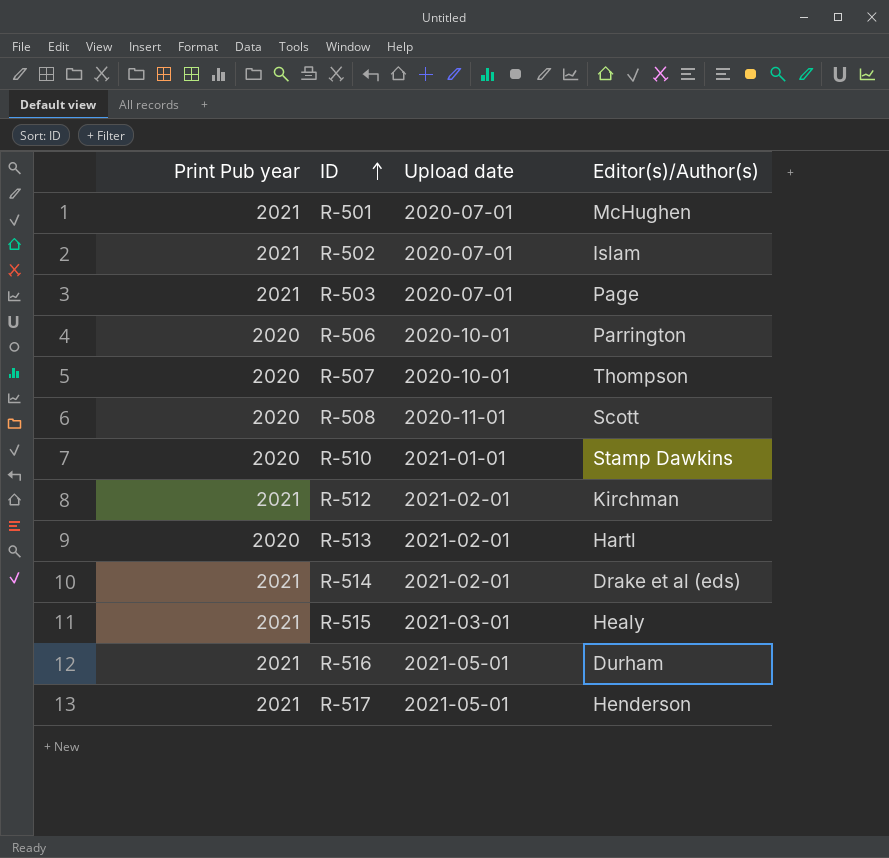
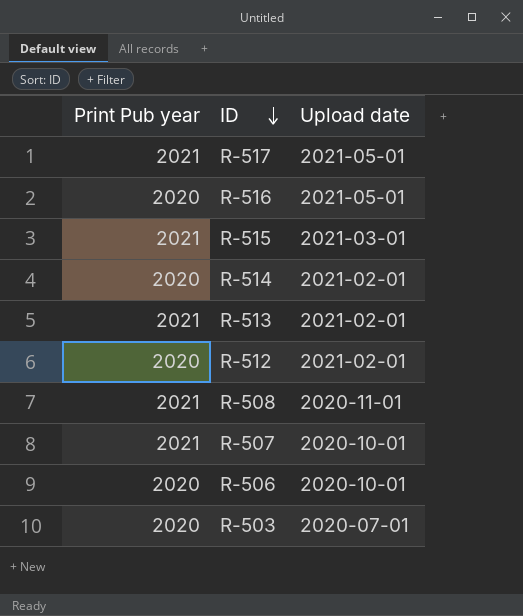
row order: ID ascending -> ID descending
column Editor(s)/Author(s) | position: 4 -> none
row R-501: 2021 | 2020-07-01 | McHughen -> none
row R-502: 2021 | 2020-07-01 | Islam -> none
row R-510: 2020 | 2021-01-01 | Stamp Dawkins -> none
R-516 | Print Pub year: 2021 -> 2020
R-514 | Print Pub year: 2021 -> 2020
R-513 | Print Pub year: 2020 -> 2021
R-512 | Print Pub year: 2021 -> 2020
R-508 | Print Pub year: 2020 -> 2021
R-507 | Print Pub year: 2020 -> 2021
R-503 | Print Pub year: 2021 -> 2020

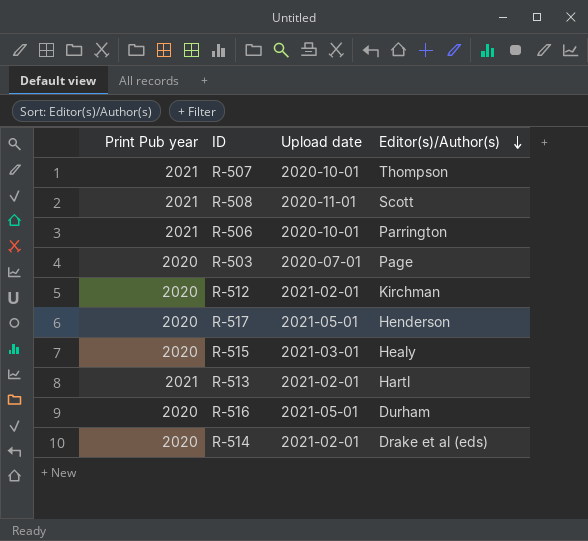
row order: ID descending -> Editor(s)/Author(s) descending
column Editor(s)/Author(s) | position: none -> 4
R-506 | Print Pub year: 2020 -> 2021
R-517 | Print Pub year: 2021 -> 2020
R-515 | Print Pub year: 2021 -> 2020

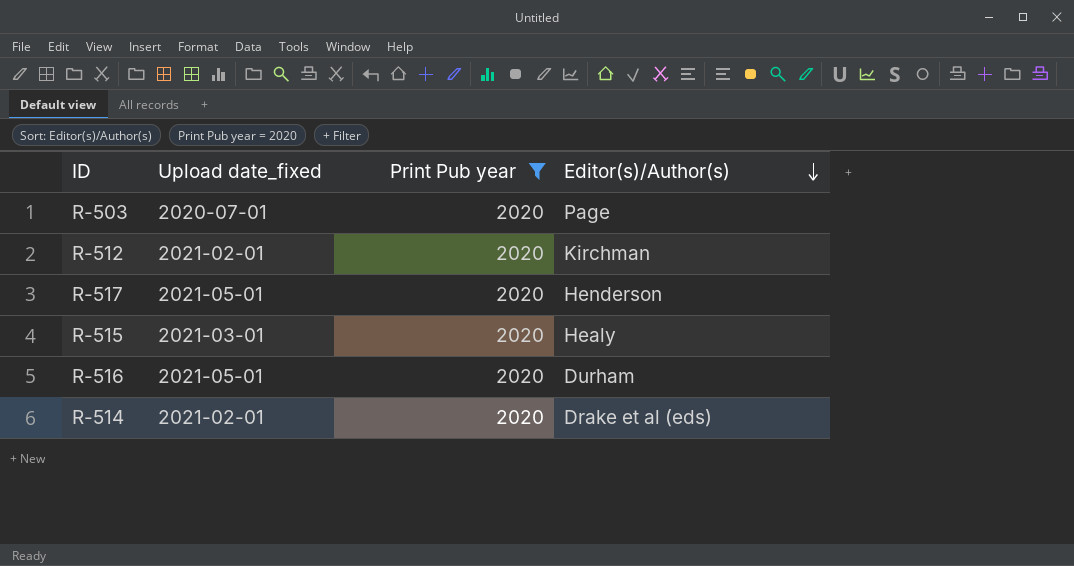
filter: none -> Print Pub year = 2020
column name: Upload date -> Upload date_fixed
column Print Pub year | position: 1 -> 3

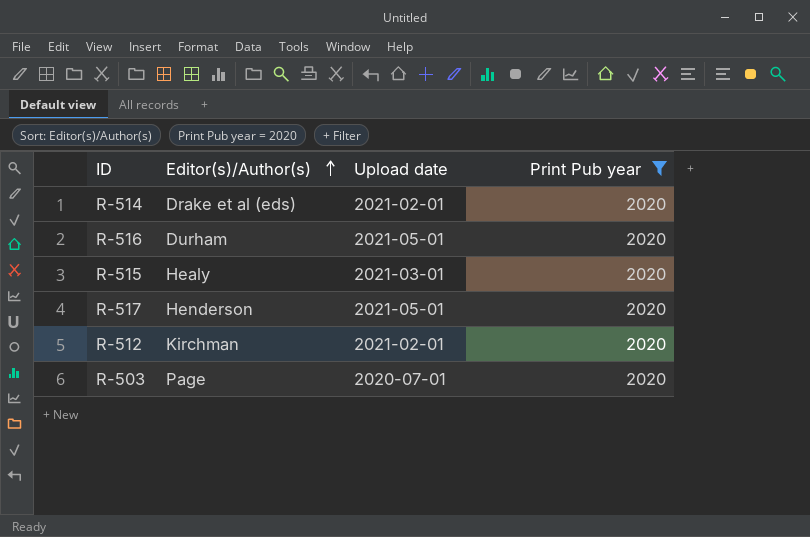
row order: Editor(s)/Author(s) descending -> Editor(s)/Author(s) ascending
column Editor(s)/Author(s) | position: 4 -> 2
column name: Upload date_fixed -> Upload date

